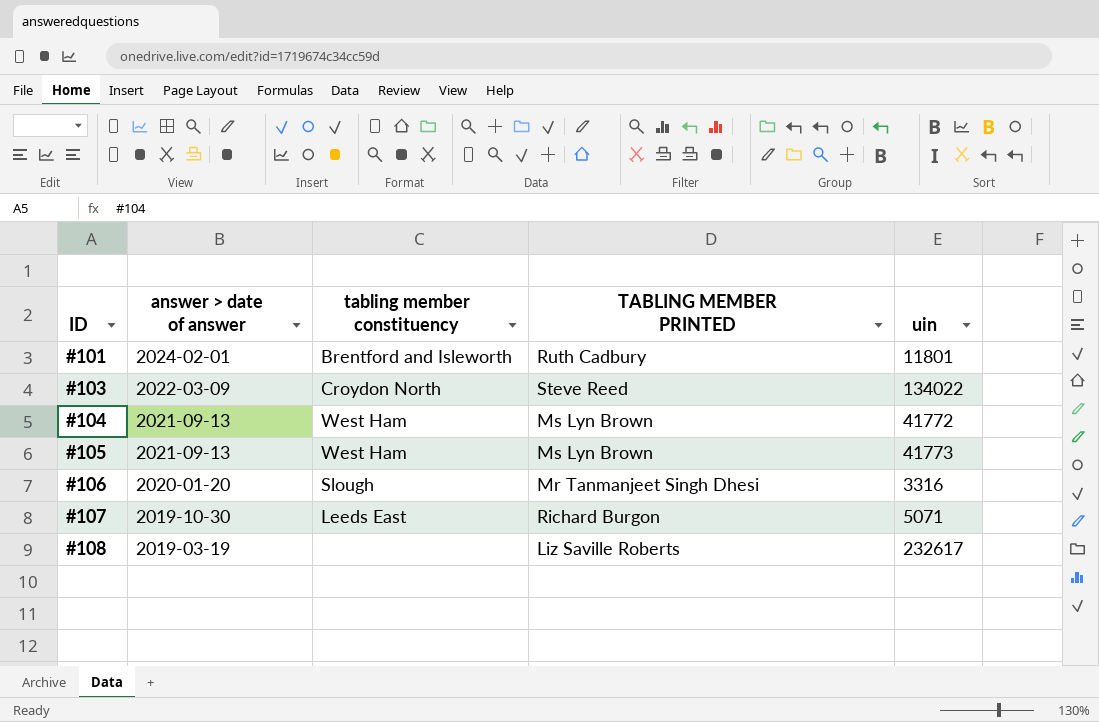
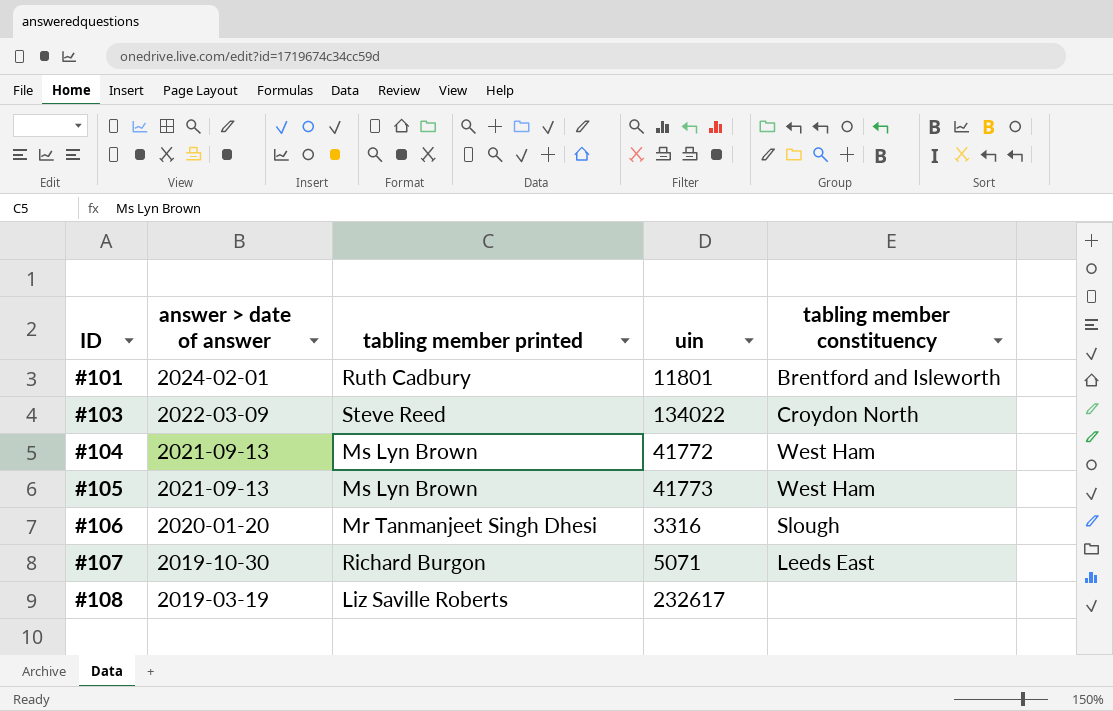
column name: TABLING MEMBER PRINTED -> tabling member printed
column tabling member constituency | position: 3 -> 5

